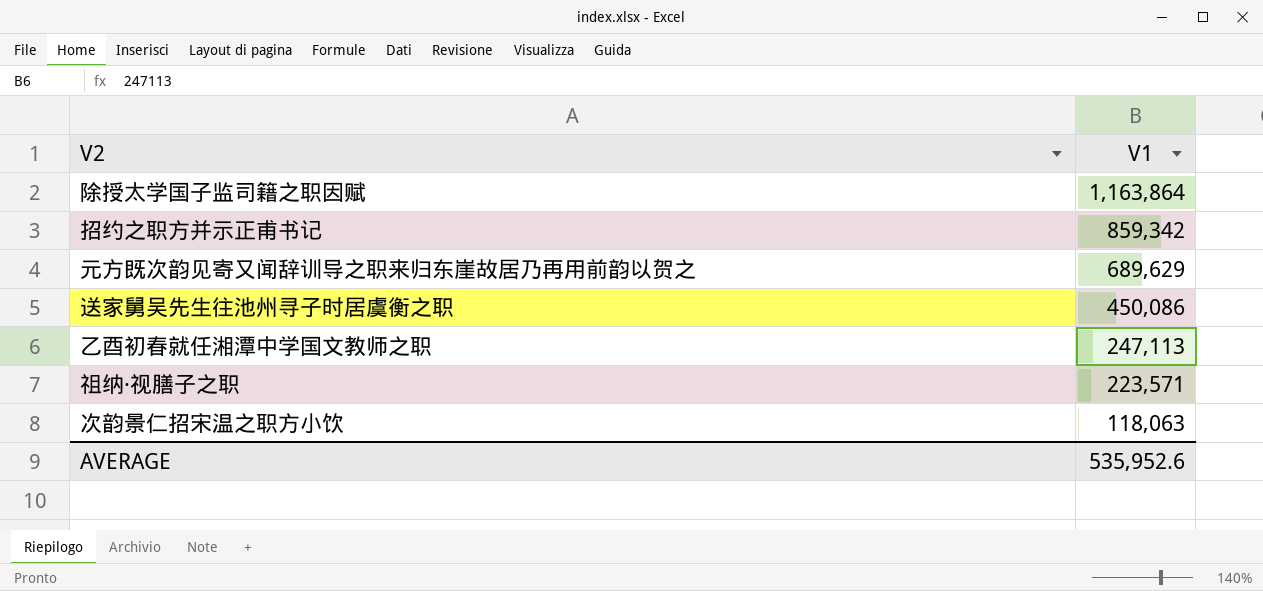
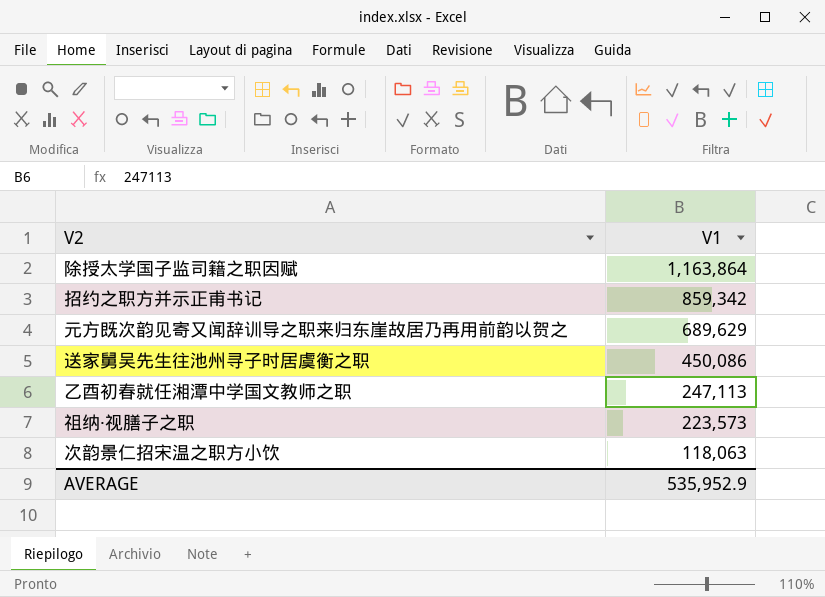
祖纳·视膳子之职 | V1: 223,571 -> 223,573
AVERAGE | V1: 535,952.6 -> 535,952.9

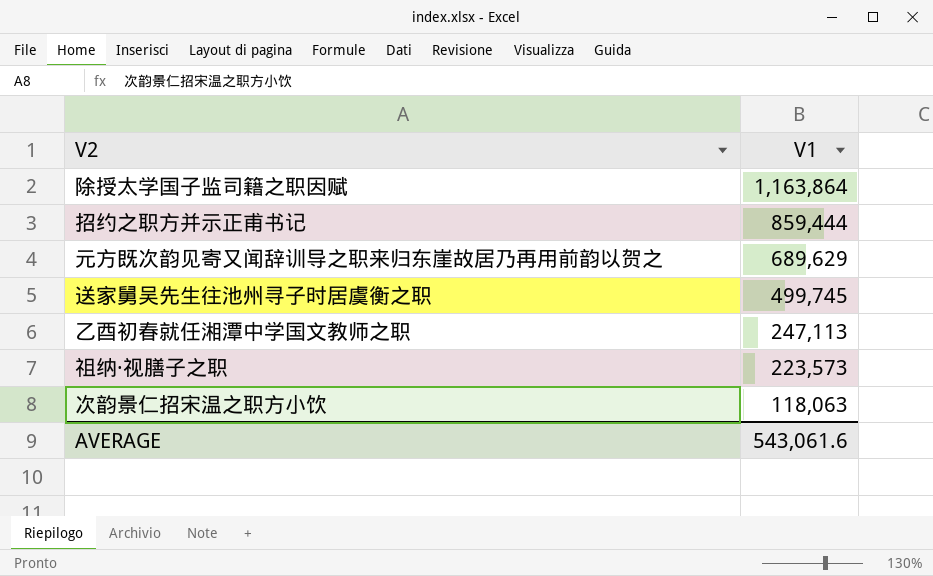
招约之职方并示正甫书记 | V1: 859,342 -> 859,444
送家舅吴先生往池州寻子时居虞衡之职 | V1: 450,086 -> 499,745
AVERAGE | V1: 535,952.9 -> 543,061.6

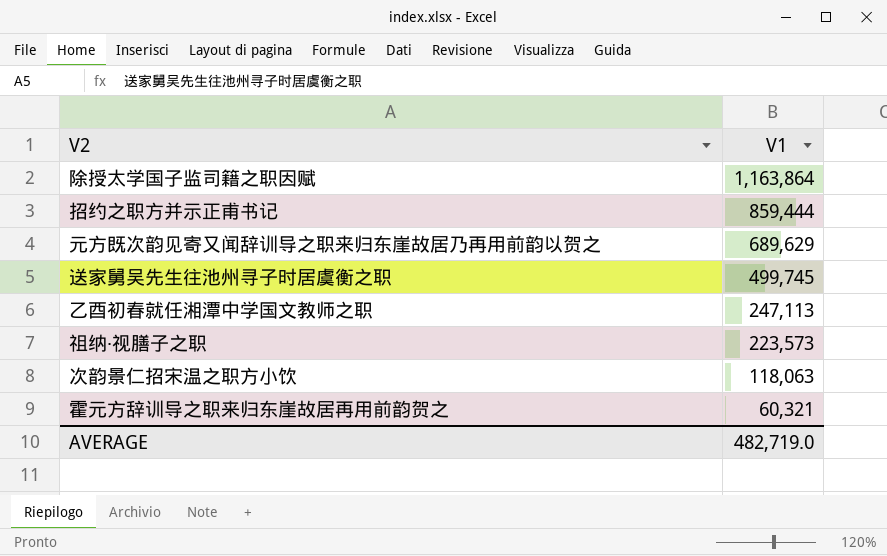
row 霍元方辞训导之职来归东崖故居再用前韵贺之: none -> 60,321
AVERAGE | V1: 543,061.6 -> 482,719.0

